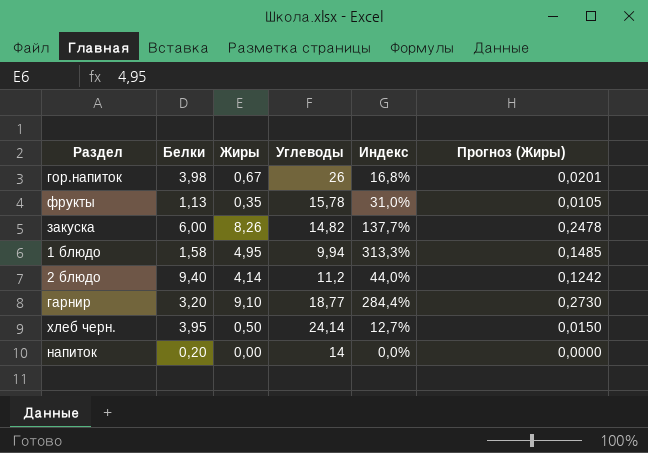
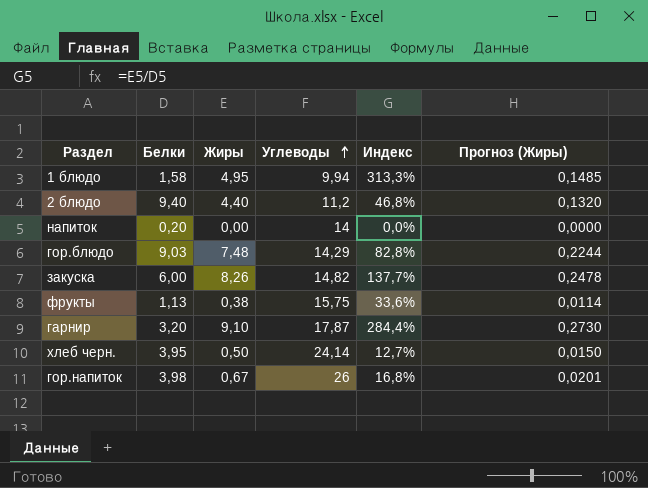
row order: none -> Углеводы ascending
2 блюдо | Жиры: 4,14 -> 4,40
2 блюдо | Индекс: 44,0% -> 46,8%
2 блюдо | Прогноз (Жиры): 0,1242 -> 0,1320
row гор.блюдо: none -> 9,03 | 7,48 | 14,29 | 82,8% | 0,2244
фрукты | Жиры: 0,35 -> 0,38
фрукты | Углеводы: 15,78 -> 15,75
фрукты | Индекс: 31,0% -> 33,6%
фрукты | Прогноз (Жиры): 0,0105 -> 0,0114
гарнир | Углеводы: 18,77 -> 17,87

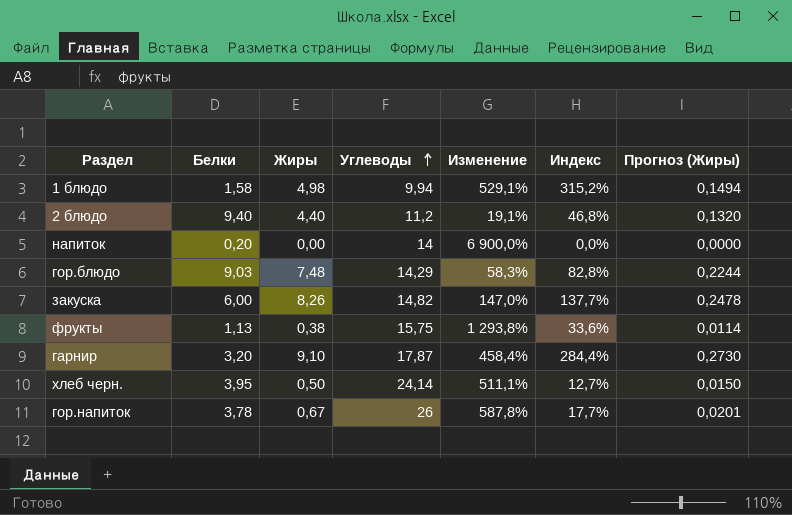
column Изменение | formula: none -> ([Углеводы] - [Белки]) / [Белки]
1 блюдо | Жиры: 4,95 -> 4,98
1 блюдо | Индекс: 313,3% -> 315,2%
1 блюдо | Прогноз (Жиры): 0,1485 -> 0,1494
гор.напиток | Белки: 3,98 -> 3,78
гор.напиток | Индекс: 16,8% -> 17,7%

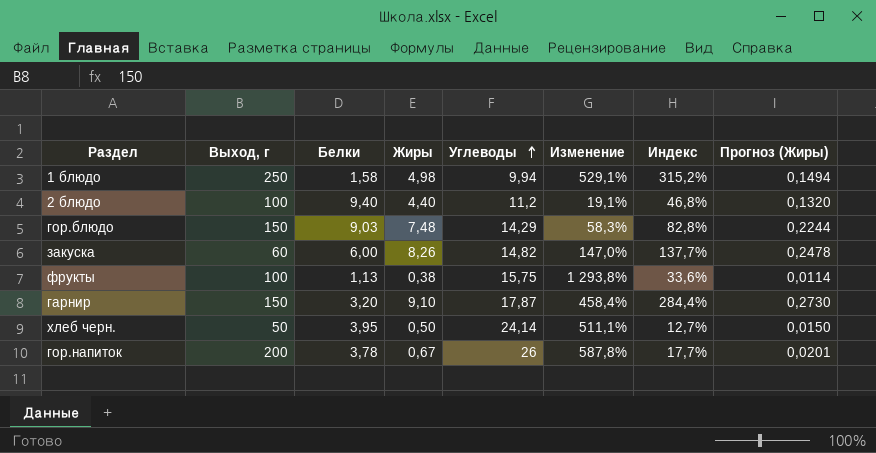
column Выход, г | position: none -> 2
row напиток: 0,20 | 0,00 | 14 | 6 900,0% | 0,0% | 0,0000 -> none

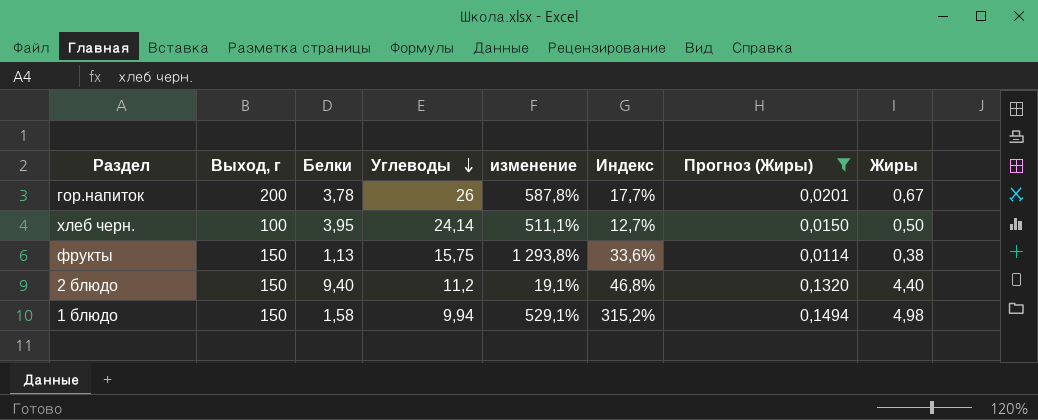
filter: none -> Прогноз (Жиры) <= 0,1494
row order: Углеводы ascending -> Углеводы descending
column name: Изменение -> изменение
column Жиры | position: 4 -> 8
хлеб черн. | Выход, г: 50 -> 100
фрукты | Выход, г: 100 -> 150
2 блюдо | Выход, г: 100 -> 150
1 блюдо | Выход, г: 250 -> 150

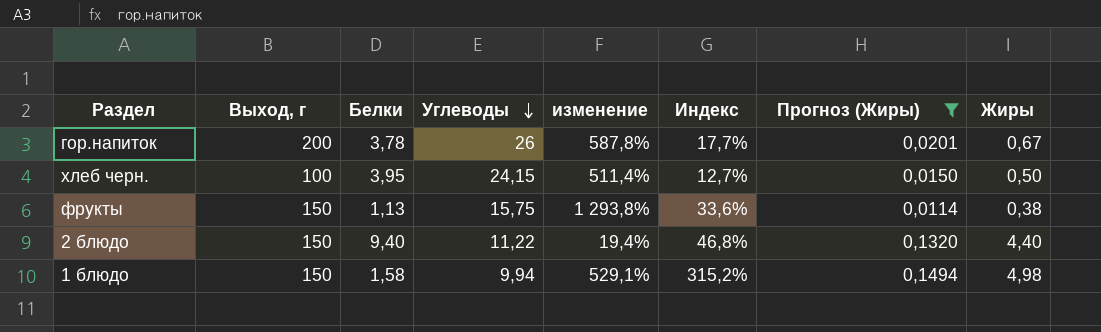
хлеб черн. | Углеводы: 24,14 -> 24,15
хлеб черн. | изменение: 511,1% -> 511,4%
2 блюдо | Углеводы: 11,2 -> 11,22
2 блюдо | изменение: 19,1% -> 19,4%

